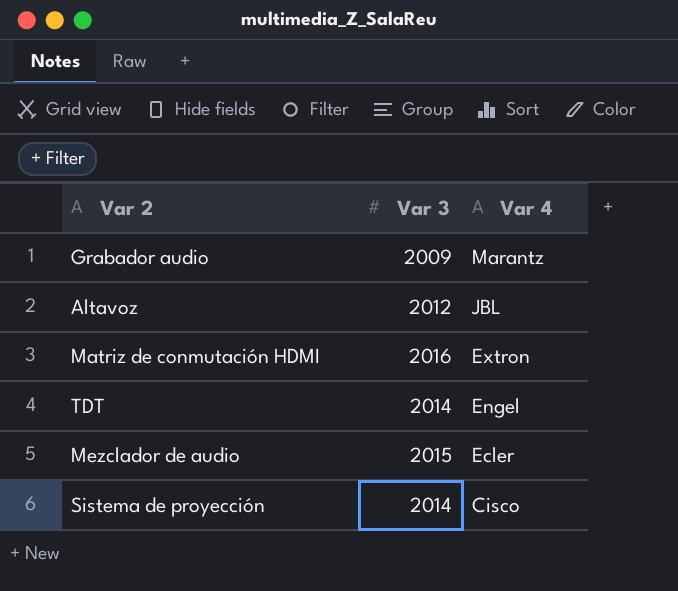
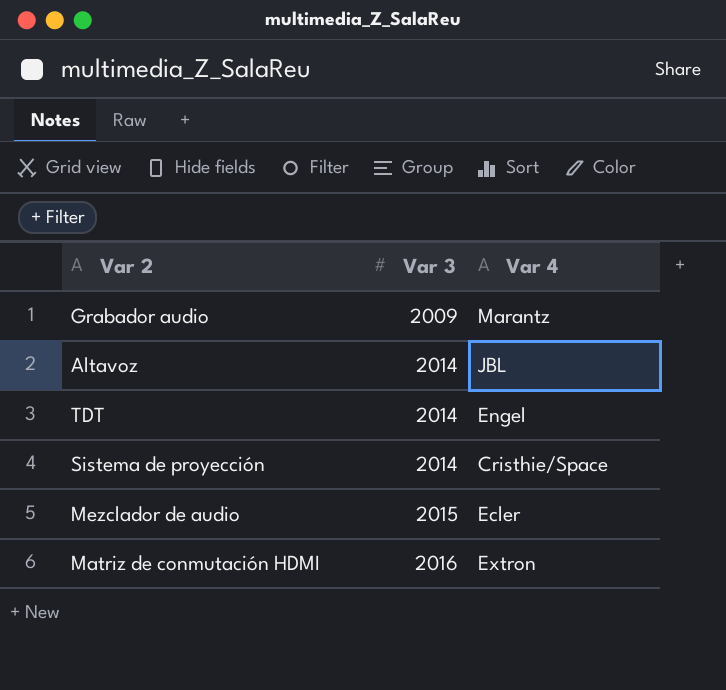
row order: Var 4 descending -> Var 3 ascending
Altavoz | Var 3: 2012 -> 2014
Sistema de proyección | Var 4: Cisco -> Cristhie/Space

